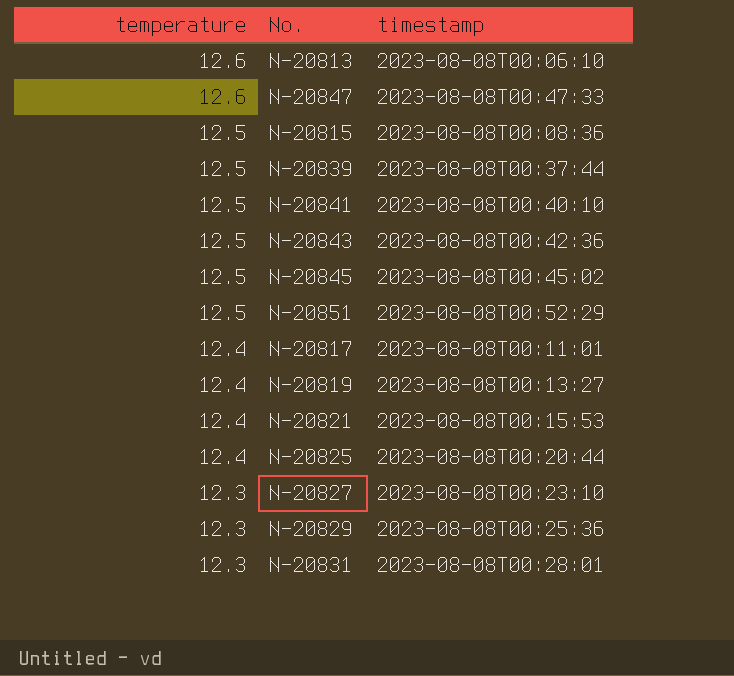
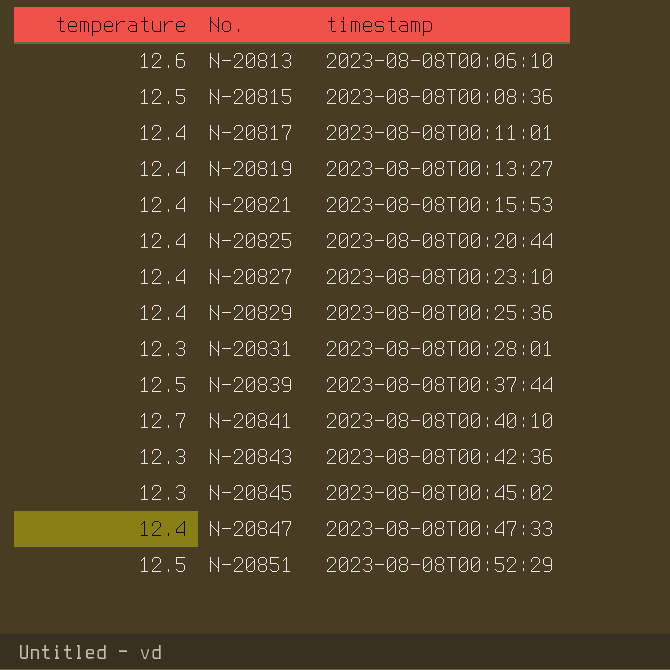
row order: temperature descending -> No. ascending
N-20827 | temperature: 12.3 -> 12.4
N-20829 | temperature: 12.3 -> 12.4
N-20841 | temperature: 12.5 -> 12.7
N-20843 | temperature: 12.5 -> 12.3
N-20845 | temperature: 12.5 -> 12.3
N-20847 | temperature: 12.6 -> 12.4

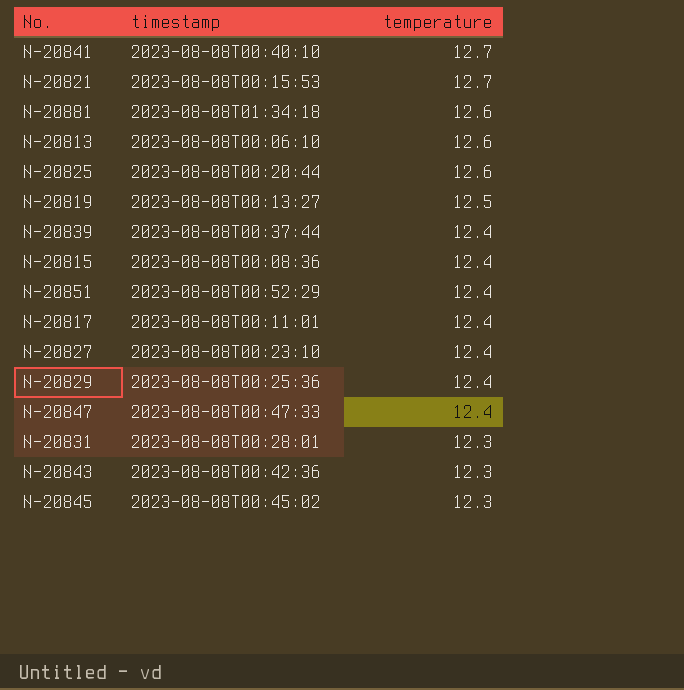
row order: No. ascending -> temperature descending
column temperature | position: 1 -> 3
N-20821 | temperature: 12.4 -> 12.7
row N-20881: none -> 2023-08-08T01:34:18 | 12.6
N-20825 | temperature: 12.4 -> 12.6
N-20819 | temperature: 12.4 -> 12.5
N-20839 | temperature: 12.5 -> 12.4
N-20815 | temperature: 12.5 -> 12.4
N-20851 | temperature: 12.5 -> 12.4

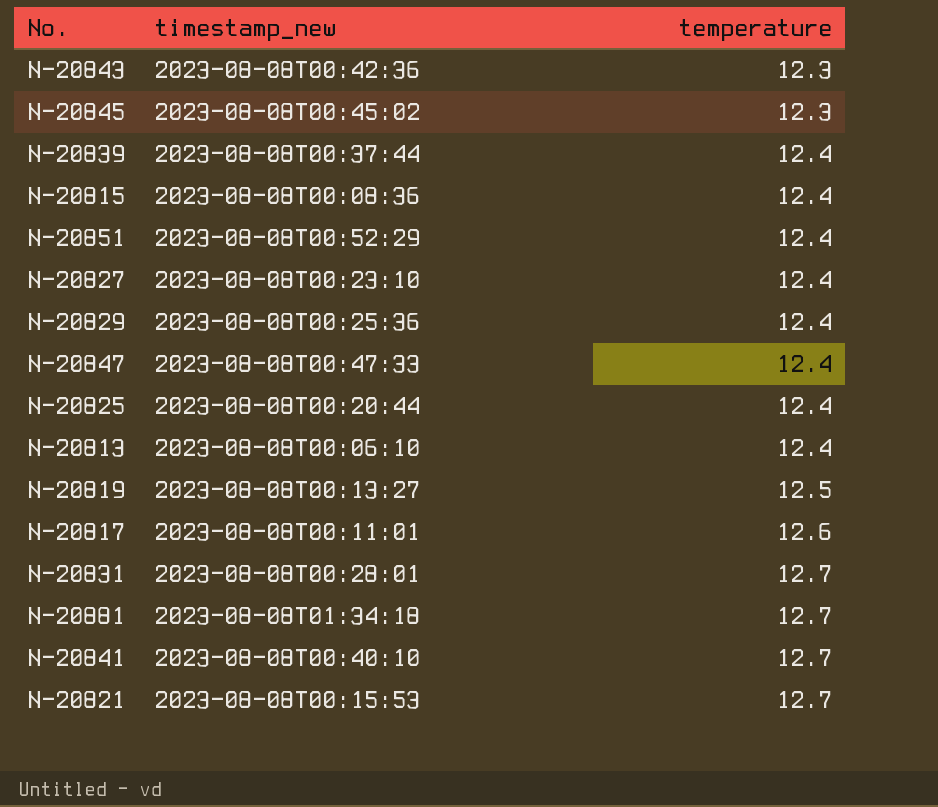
row order: temperature descending -> temperature ascending
column name: timestamp -> timestamp_new
N-20825 | temperature: 12.6 -> 12.4
N-20813 | temperature: 12.6 -> 12.4
N-20817 | temperature: 12.4 -> 12.6
N-20831 | temperature: 12.3 -> 12.7
N-20881 | temperature: 12.6 -> 12.7

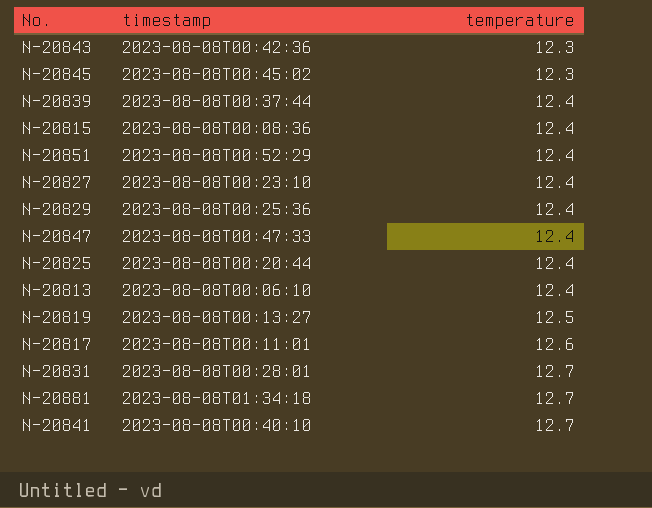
column name: timestamp_new -> timestamp
row N-20821: 2023-08-08T00:15:53 | 12.7 -> none

